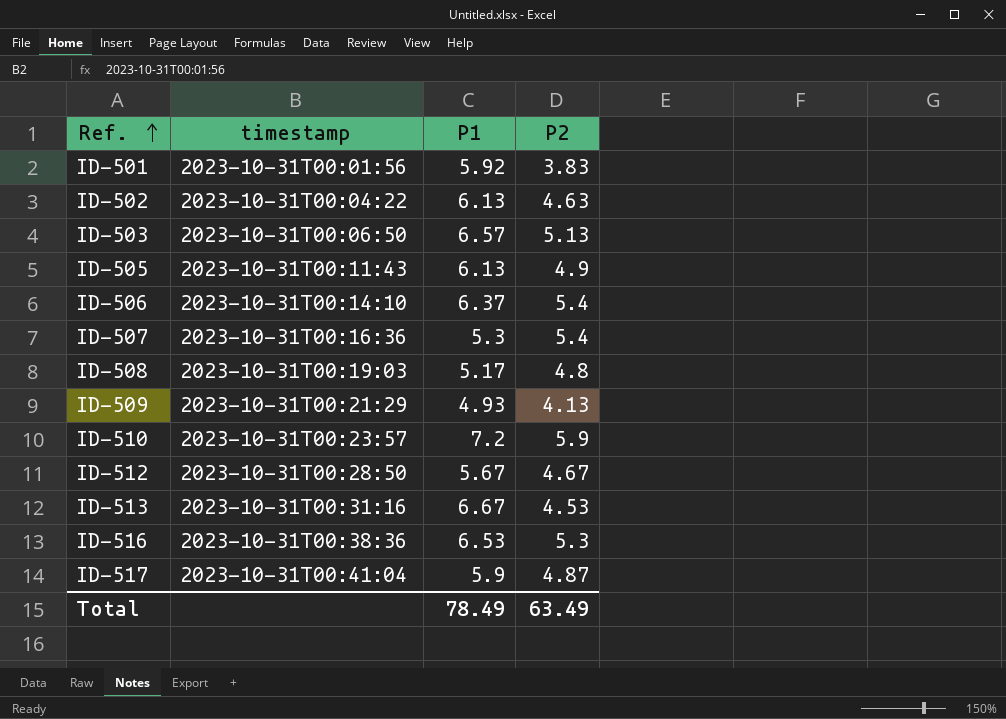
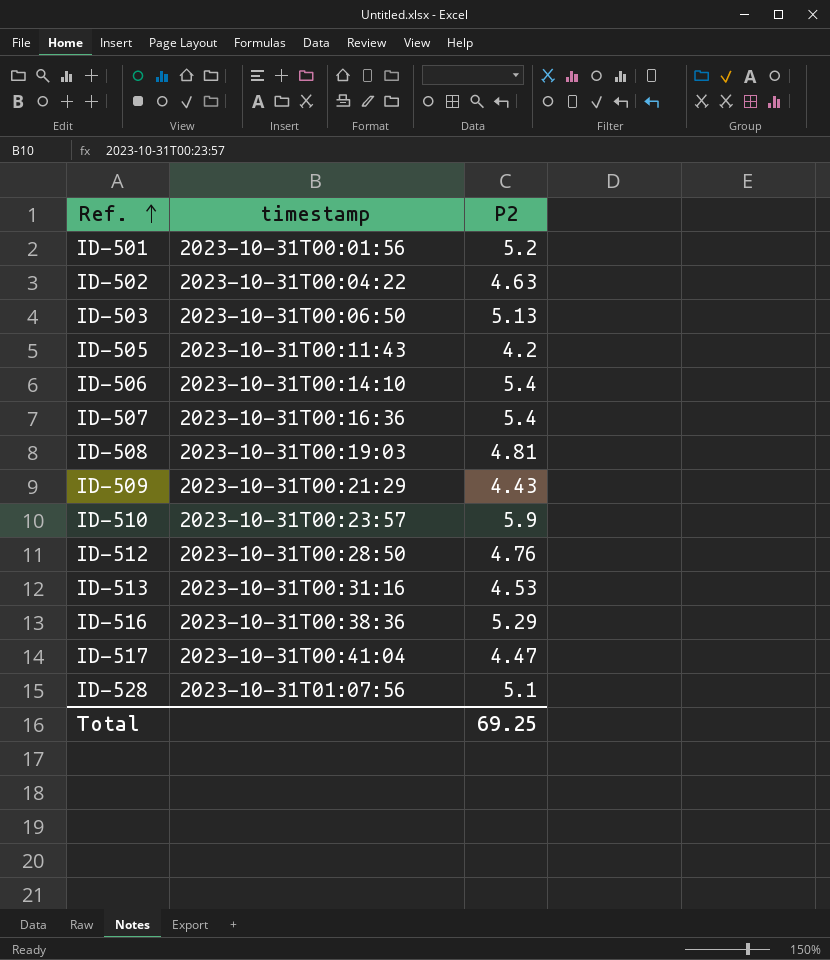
column P1 | position: 3 -> none
ID-501 | P2: 3.83 -> 5.2
ID-505 | P2: 4.9 -> 4.2
ID-508 | P2: 4.8 -> 4.81
ID-509 | P2: 4.13 -> 4.43
ID-512 | P2: 4.67 -> 4.76
ID-516 | P2: 5.3 -> 5.29
ID-517 | P2: 4.87 -> 4.47
row ID-528: none -> 2023-10-31T01:07:56 | 5.1
Total | P2: 63.49 -> 69.25

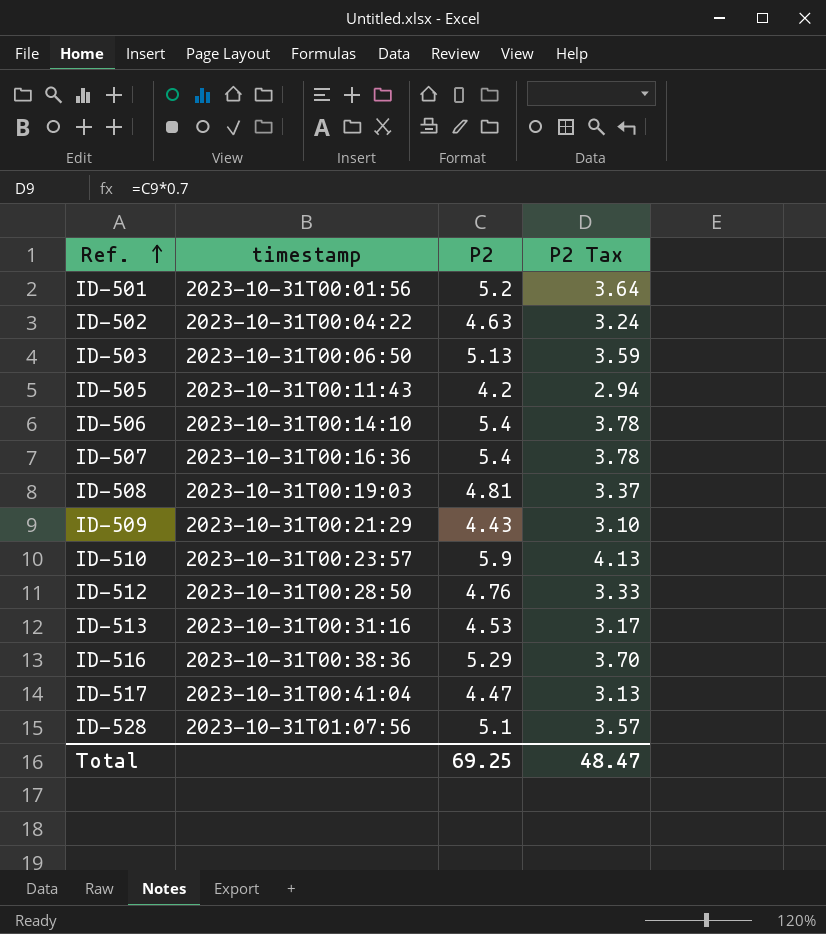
column P2 Tax | formula: none -> [P2] * 0.7

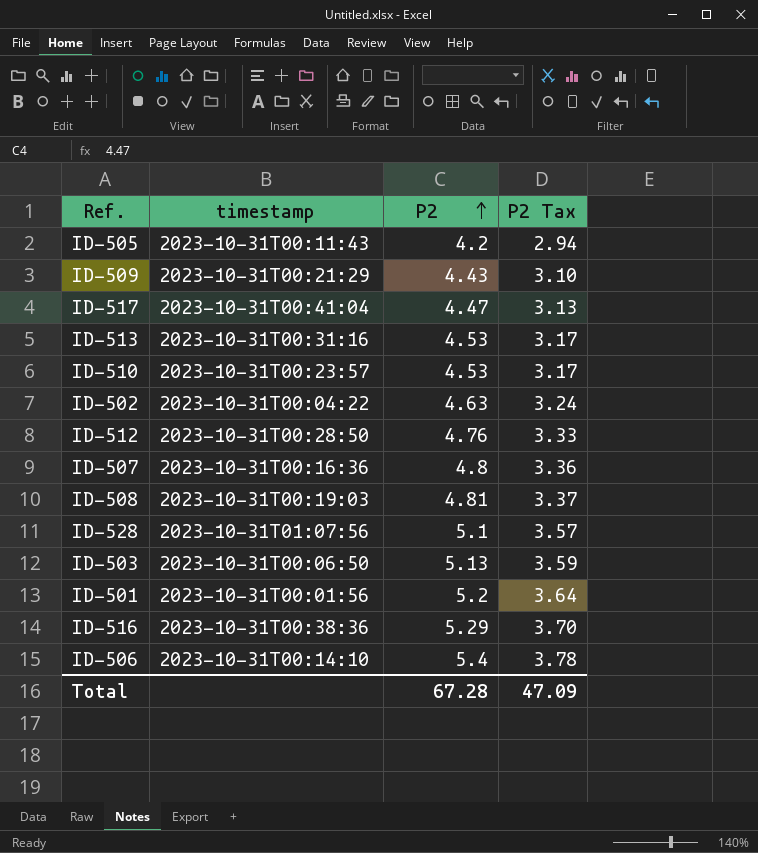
row order: Ref. ascending -> P2 ascending
ID-510 | P2: 5.9 -> 4.53
ID-510 | P2 Tax: 4.13 -> 3.17
ID-507 | P2: 5.4 -> 4.8
ID-507 | P2 Tax: 3.78 -> 3.36
Total | P2: 69.25 -> 67.28
Total | P2 Tax: 48.47 -> 47.09

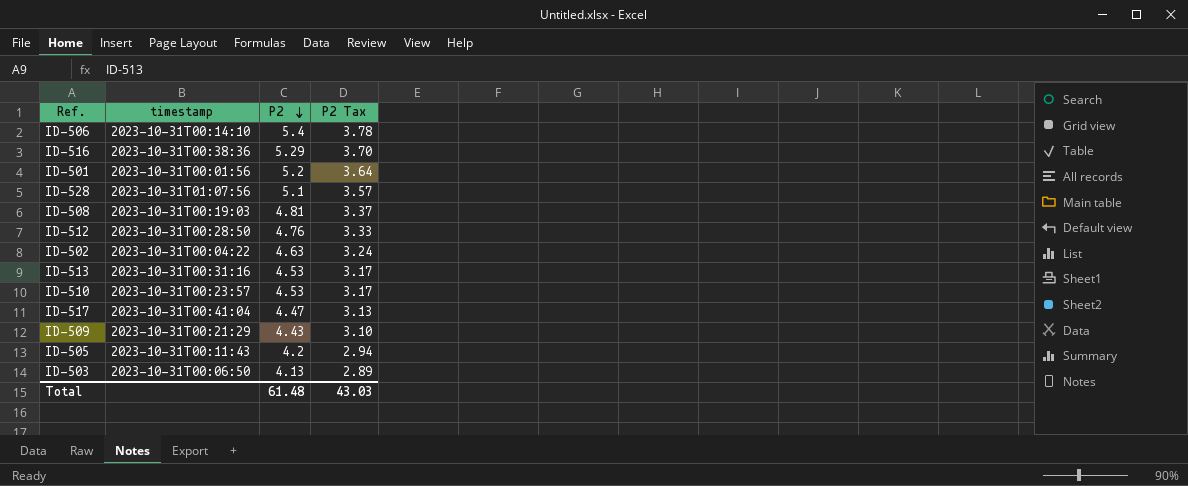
row order: P2 ascending -> P2 descending
row ID-507: 2023-10-31T00:16:36 | 4.8 | 3.36 -> none
ID-503 | P2: 5.13 -> 4.13
ID-503 | P2 Tax: 3.59 -> 2.89
Total | P2: 67.28 -> 61.48
Total | P2 Tax: 47.09 -> 43.03

